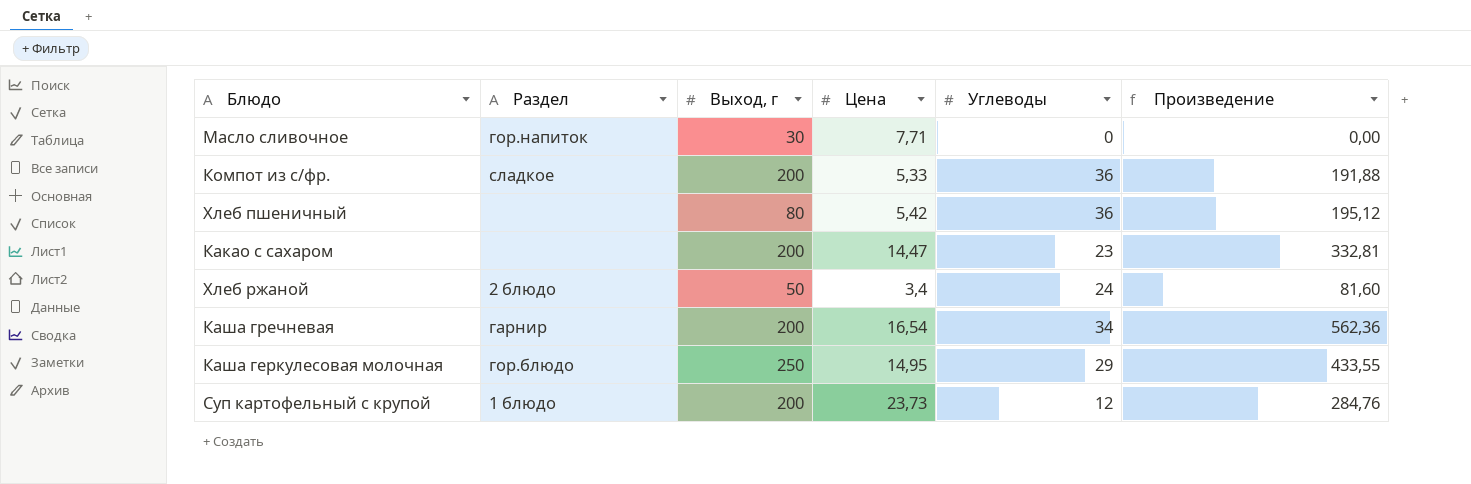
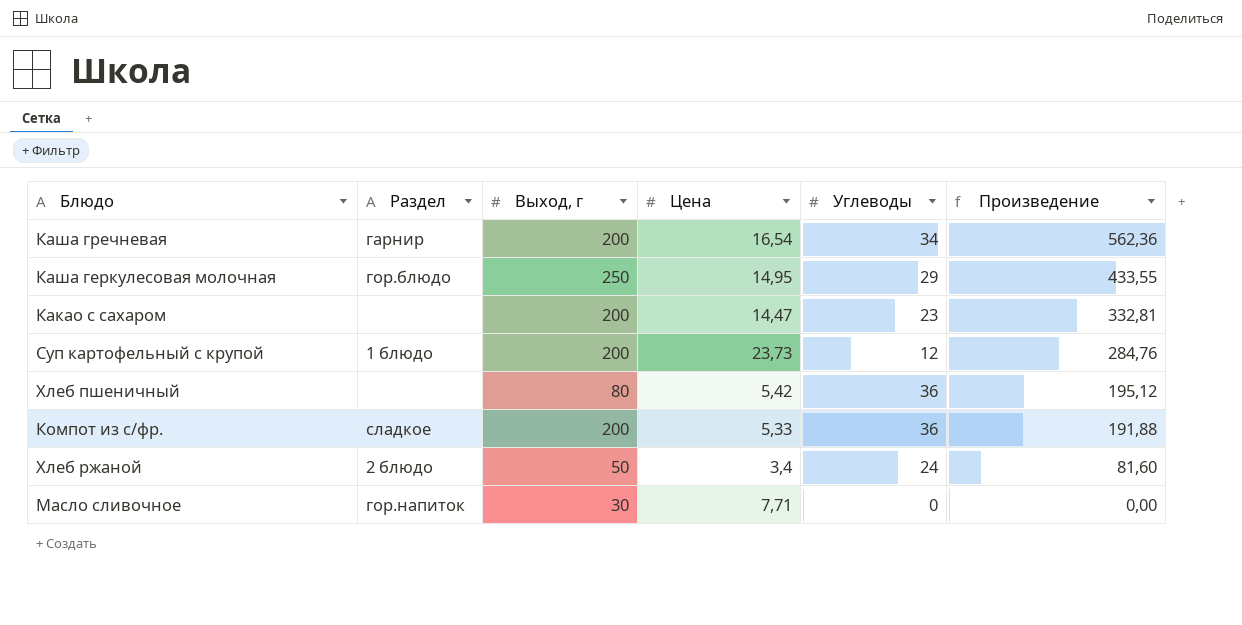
row order: none -> Произведение descending

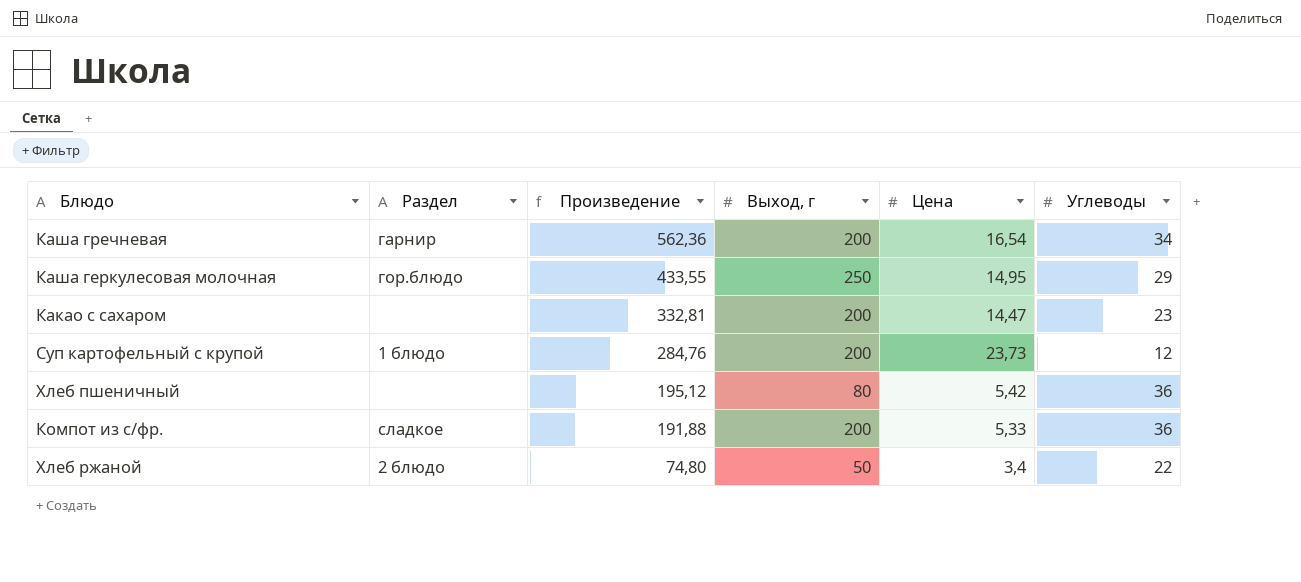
column Произведение | position: 6 -> 3
row Масло сливочное: гор.напиток | 30 | 7,71 | 0 | 0,00 -> none
Хлеб ржаной | Произведение: 81,60 -> 74,80
Хлеб ржаной | Углеводы: 24 -> 22

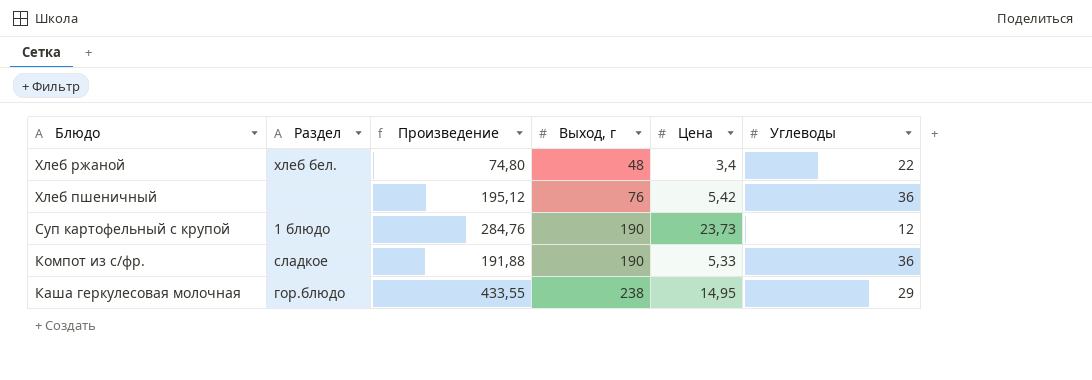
row order: Произведение descending -> Блюдо descending
row Каша гречневая: гарнир | 562,36 | 200 | 16,54 | 34 -> none
row Какао с сахаром: none | 332,81 | 200 | 14,47 | 23 -> none
Хлеб ржаной | Раздел: 2 блюдо -> хлеб бел.
Хлеб ржаной | Выход, г: 50 -> 48
Хлеб пшеничный | Выход, г: 80 -> 76
Суп картофельный с крупой | Выход, г: 200 -> 190
Компот из с/фр. | Выход, г: 200 -> 190
Каша геркулесовая молочная | Выход, г: 250 -> 238

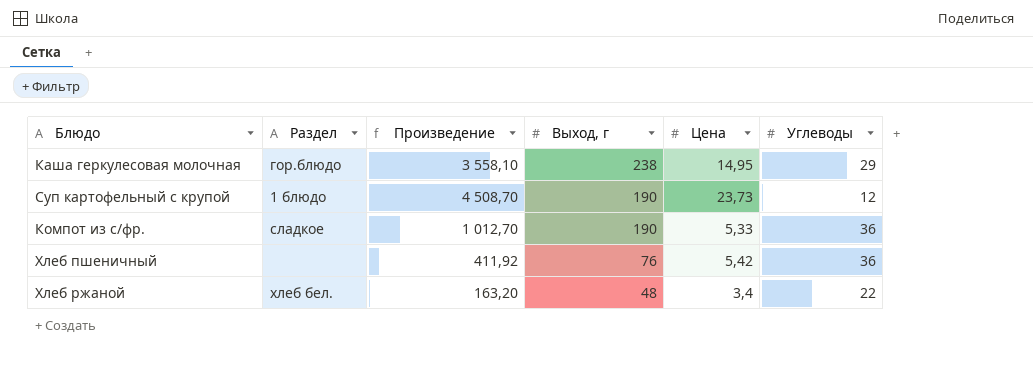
row order: Блюдо descending -> Выход, г descending
column Произведение | formula: [Цена] * [Углеводы] -> [Выход, г] * [Цена]

